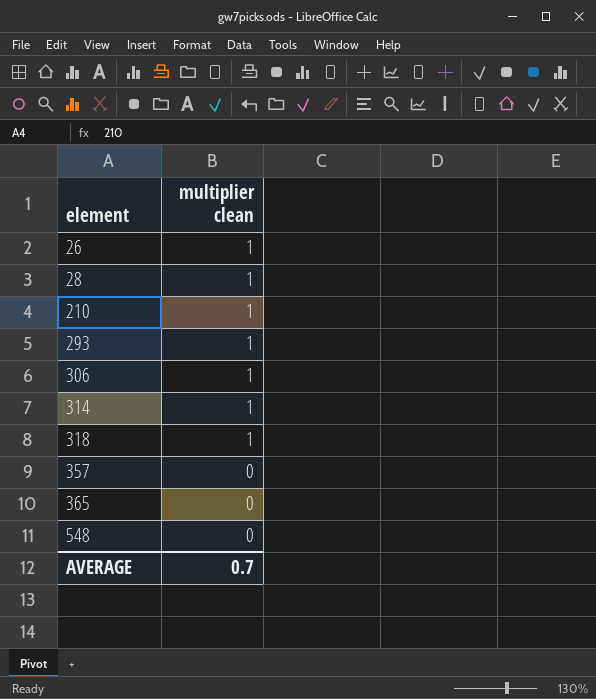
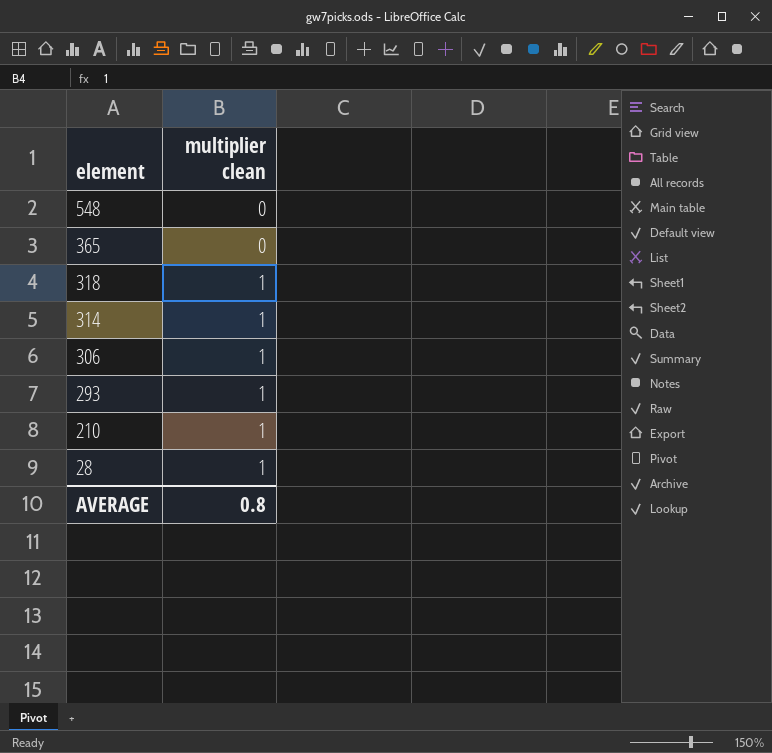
row order: element ascending -> element descending
row 26: 1 -> none
row 357: 0 -> none
AVERAGE | multiplier clean: 0.7 -> 0.8

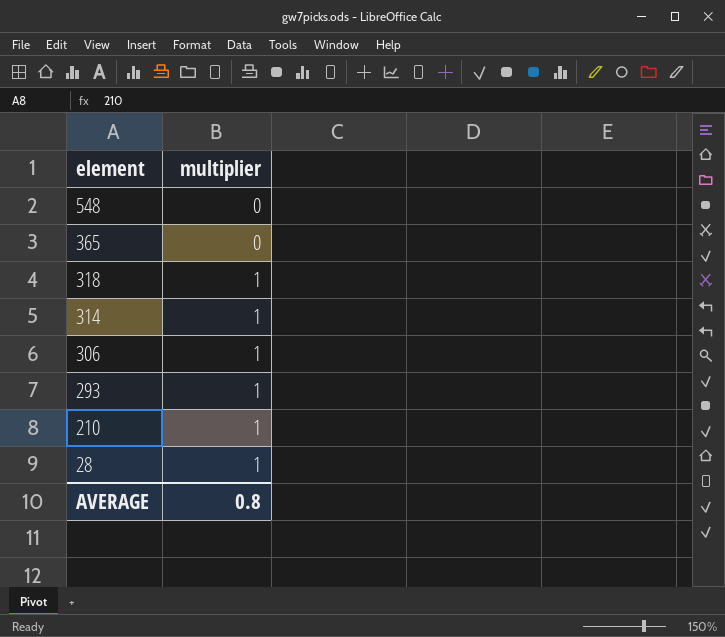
column name: multiplier clean -> multiplier

